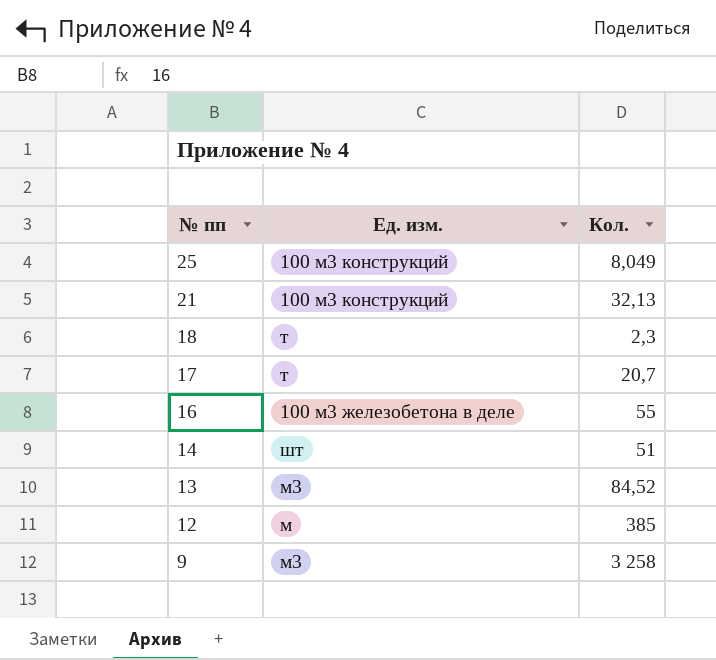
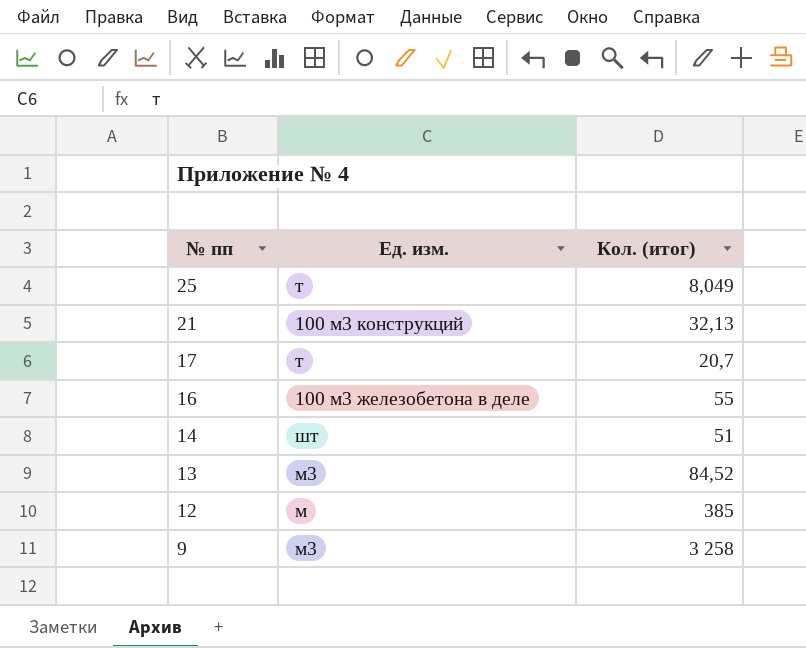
column name: Кол. -> Кол. (итог)
row 18: т | 2,3 -> none
25 | Ед. изм.: 100 м3 конструкций -> т

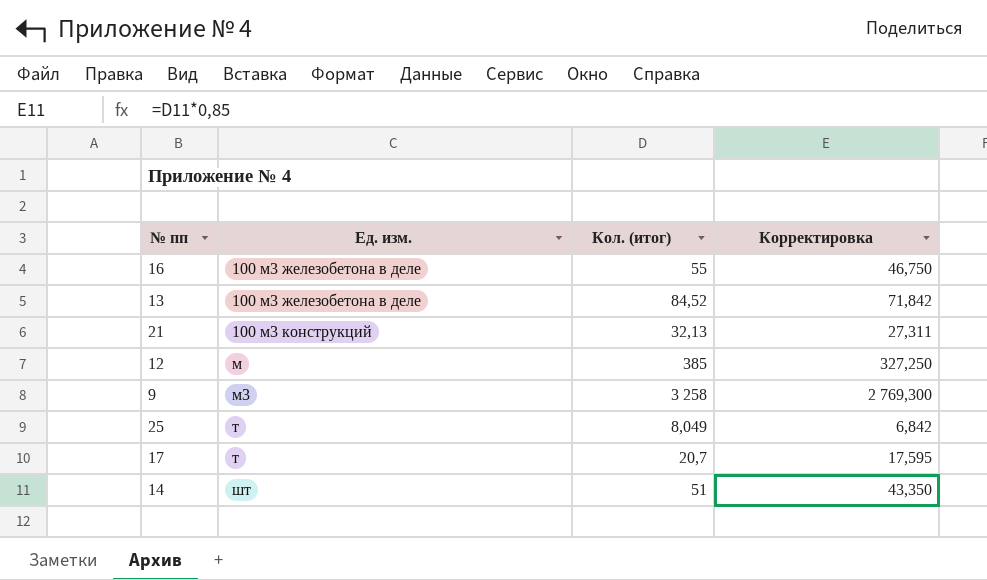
row order: № пп descending -> Ед. изм. ascending
column Корректировка | formula: none -> [Кол. (итог)] * 0,85
13 | Ед. изм.: м3 -> 100 м3 железобетона в деле

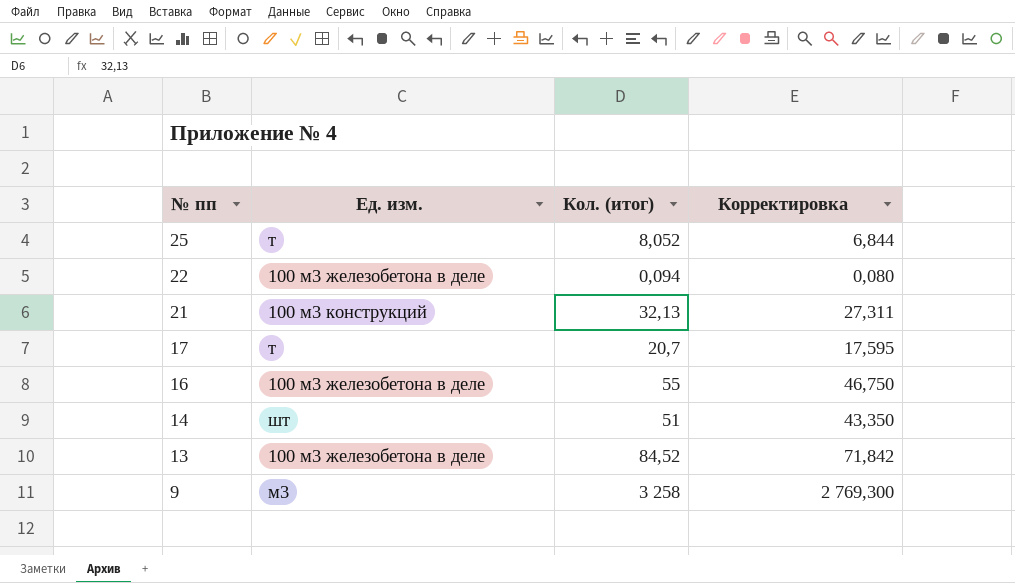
row order: Ед. изм. ascending -> № пп descending
row 12: м | 385 | 327,250 -> none
25 | Кол. (итог): 8,049 -> 8,052
25 | Корректировка: 6,842 -> 6,844
row 22: none -> 100 м3 железобетона в деле | 0,094 | 0,080

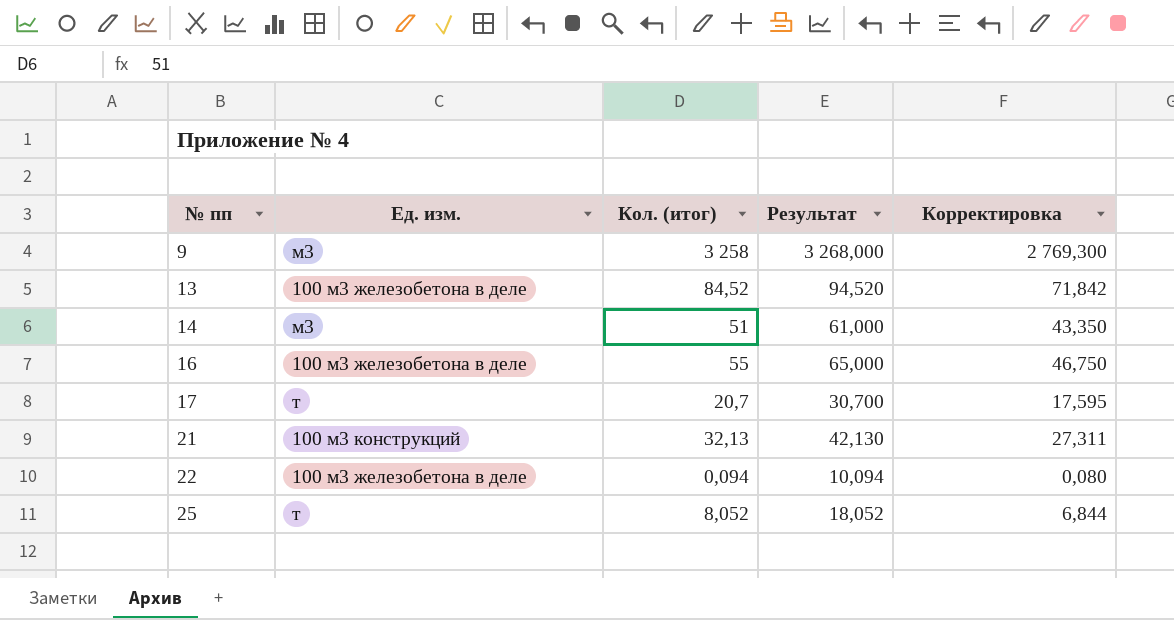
row order: № пп descending -> № пп ascending
column Результат | formula: none -> [Кол. (итог)] + 10
14 | Ед. изм.: шт -> м3

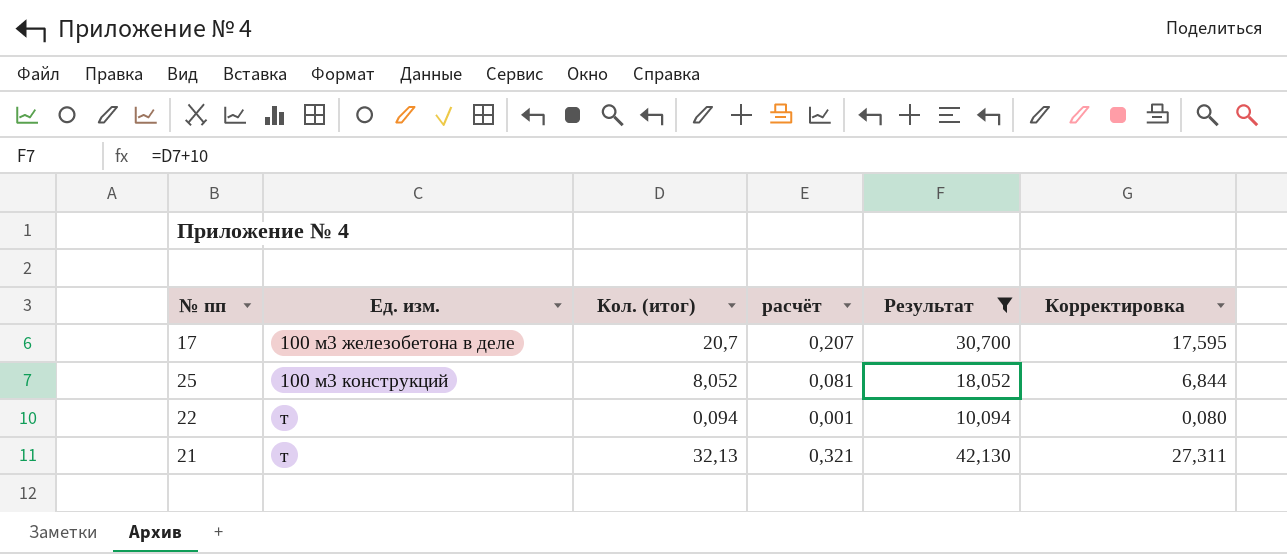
filter: none -> Результат <= 42,130
row order: № пп ascending -> Ед. изм. ascending
column расчёт | formula: none -> [Кол. (итог)] * 0,01
17 | Ед. изм.: т -> 100 м3 железобетона в деле
25 | Ед. изм.: т -> 100 м3 конструкций
22 | Ед. изм.: 100 м3 железобетона в деле -> т
21 | Ед. изм.: 100 м3 конструкций -> т

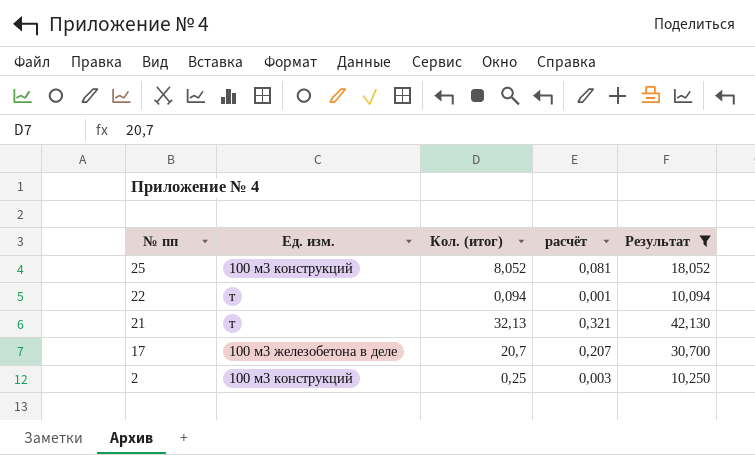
row order: Ед. изм. ascending -> № пп descending
column Корректировка | formula: [Кол. (итог)] * 0,85 -> none
row 2: none -> 100 м3 конструкций | 0,25 | 0,003 | 10,250

